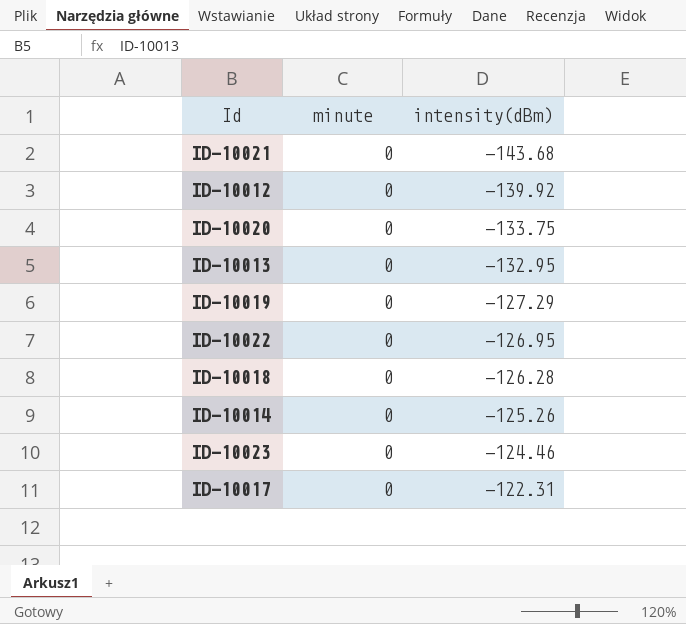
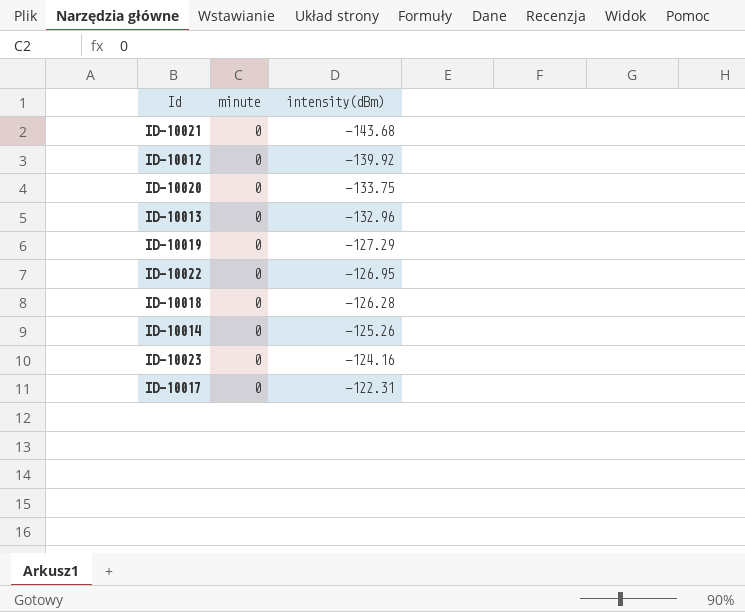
ID-10013 | intensity(dBm): -132.95 -> -132.96
ID-10023 | intensity(dBm): -124.46 -> -124.16

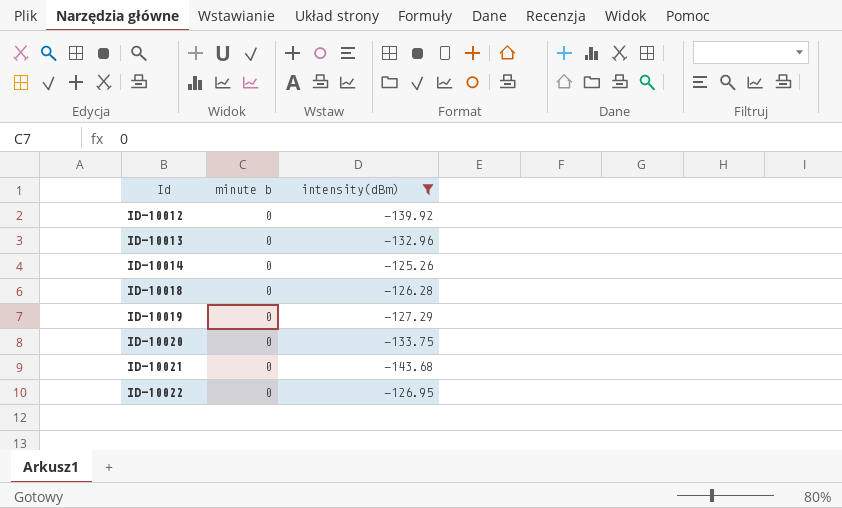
filter: none -> intensity(dBm) <= -125.26
row order: intensity(dBm) ascending -> Id ascending
column name: minute -> minute b

